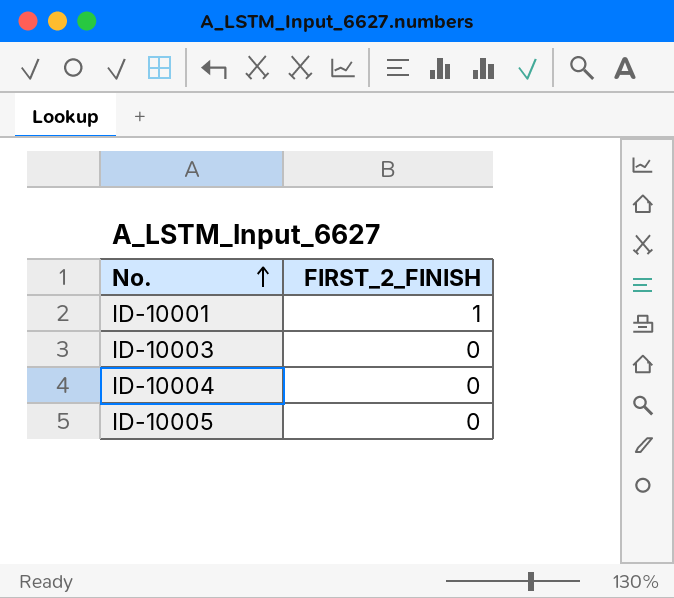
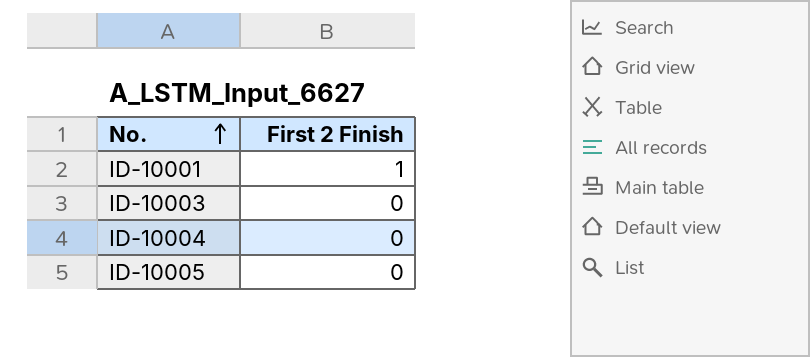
column name: FIRST_2_FINISH -> First 2 Finish

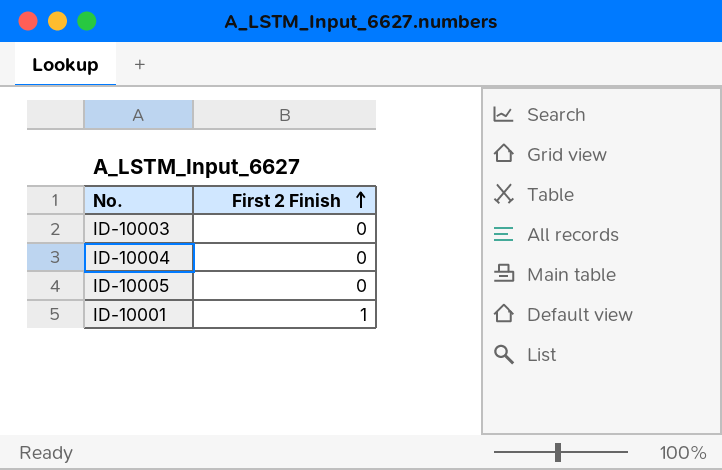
row order: No. ascending -> First 2 Finish ascending

